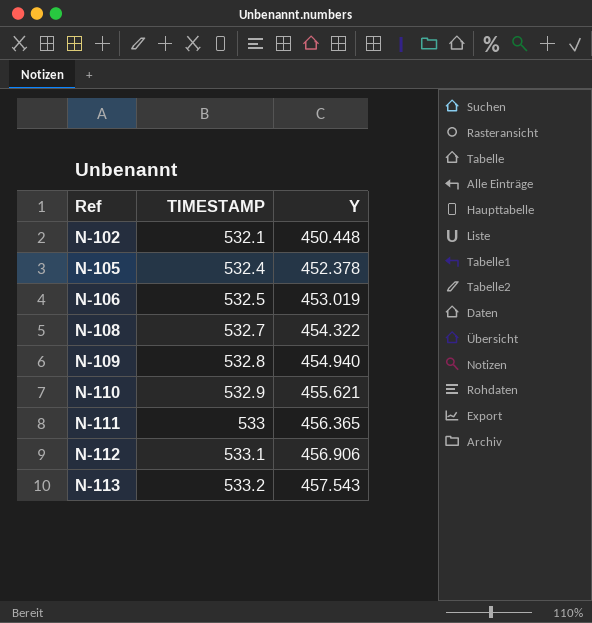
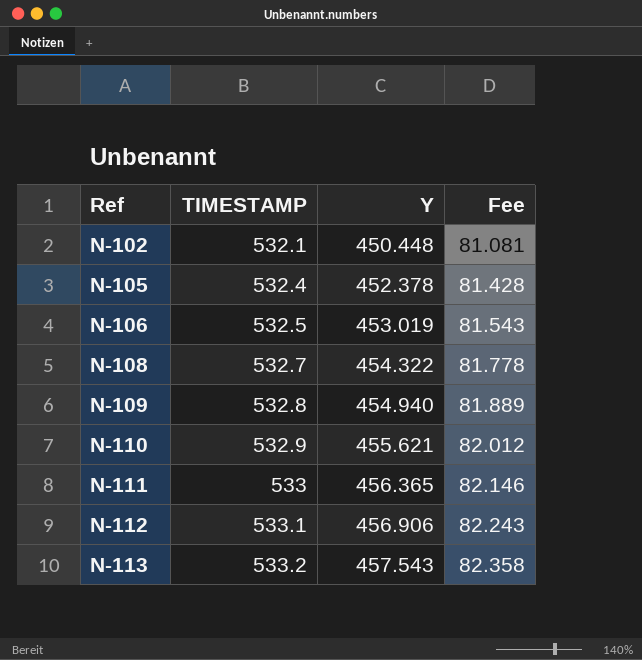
column Fee | formula: none -> [Y] * 0.18

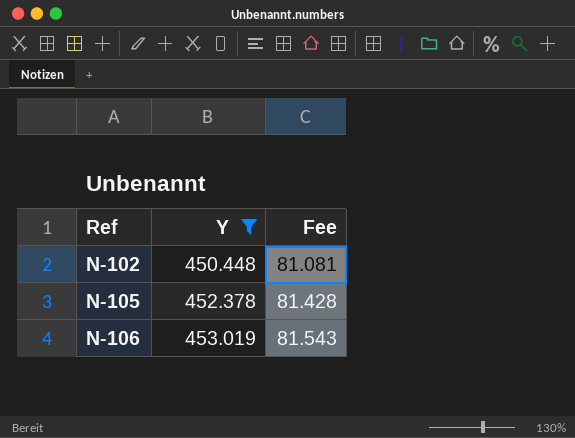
filter: none -> Y <= 453.019
column TIMESTAMP | position: 2 -> none

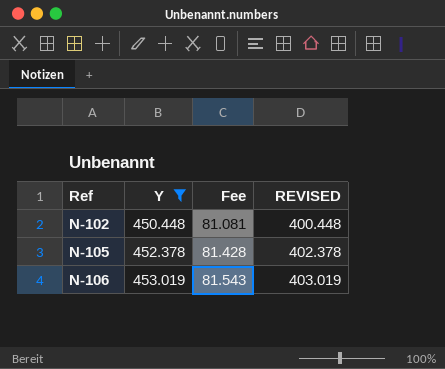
column REVISED | formula: none -> [Y] - 50

